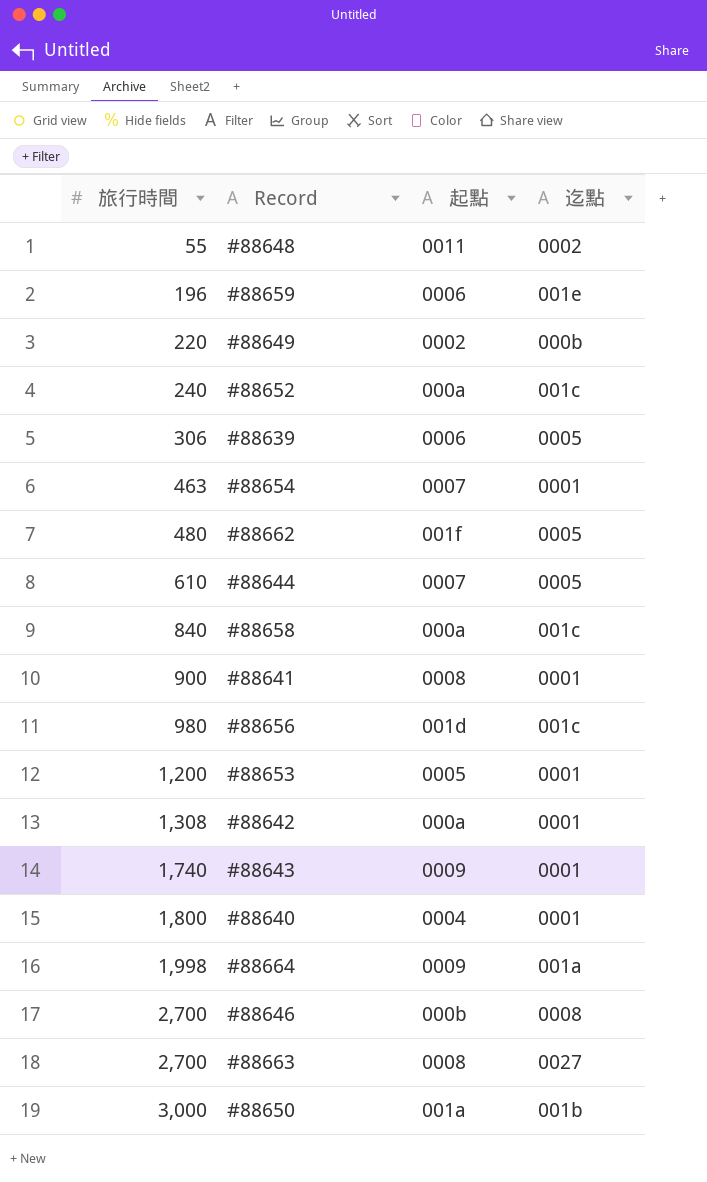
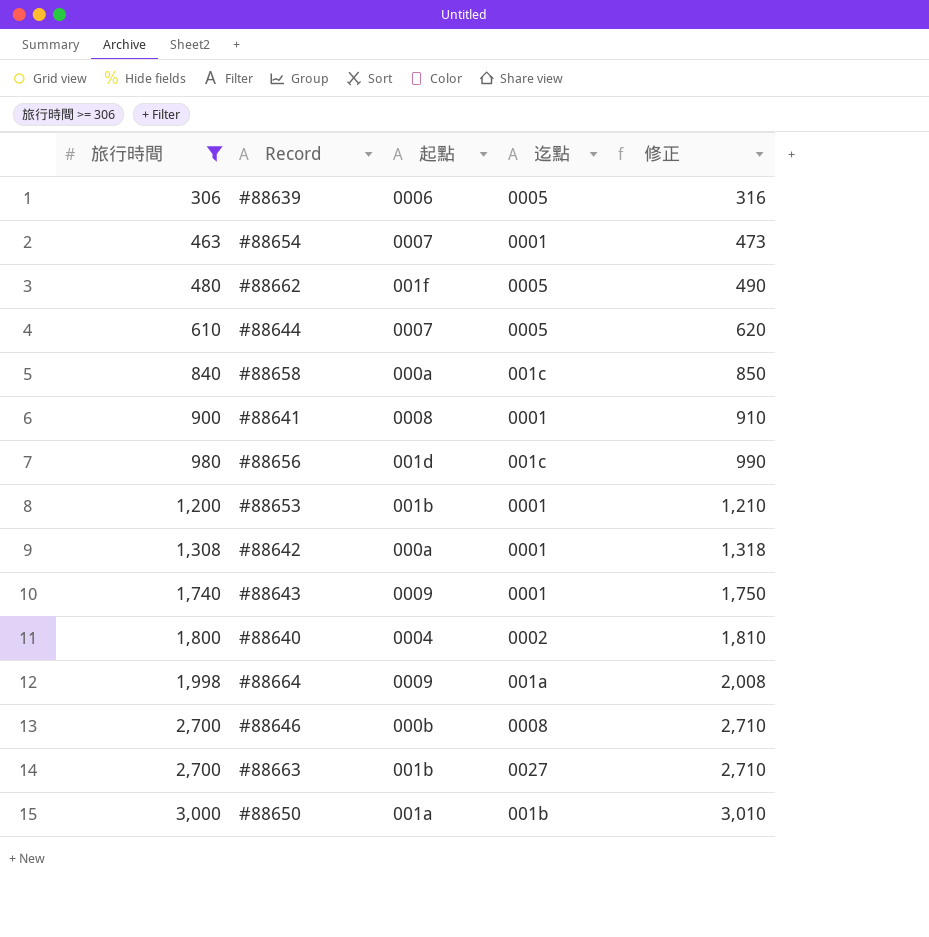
filter: none -> 旅行時間 >= 306
column 修正 | formula: none -> [旅行時間] + 10
#88653 | 起點: 0005 -> 001b
#88640 | 迄點: 0001 -> 0002
#88663 | 起點: 0008 -> 001b

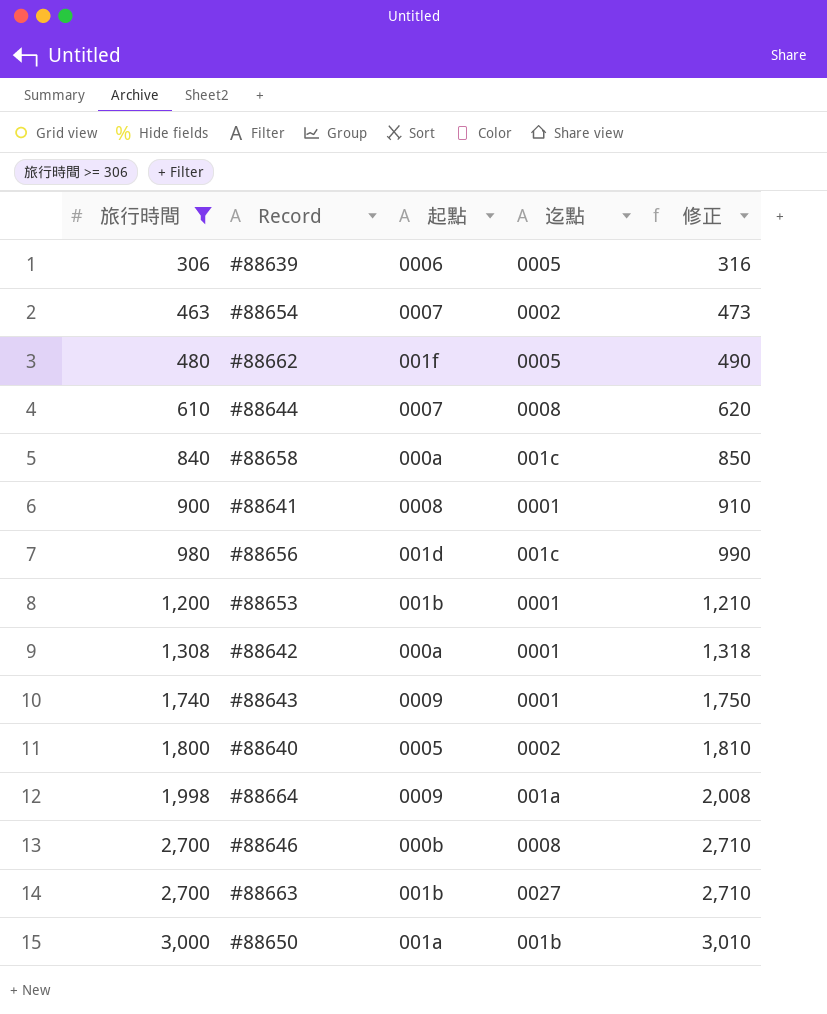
#88654 | 迄點: 0001 -> 0002
#88644 | 迄點: 0005 -> 0008
#88640 | 起點: 0004 -> 0005

